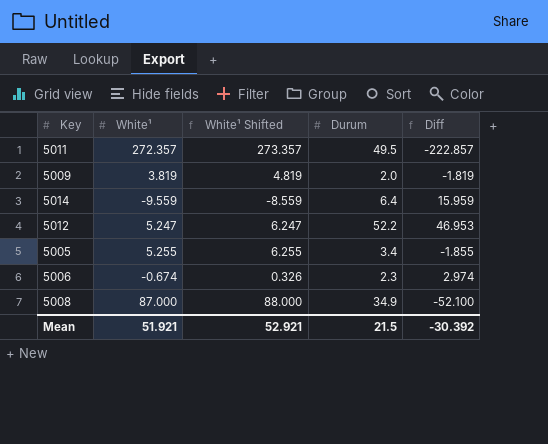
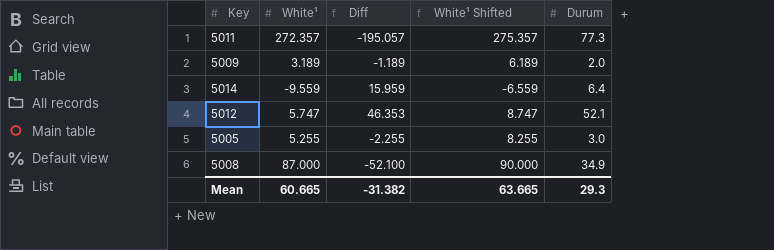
column Diff | position: 5 -> 3
column White¹ Shifted | formula: [White¹] + 1 -> [White¹] + 3
row 5006: -0.674 | 0.326 | 2.3 | 2.974 -> none
5011 | Diff: -222.857 -> -195.057
5011 | Durum: 49.5 -> 77.3
5009 | White¹: 3.819 -> 3.189
5009 | Diff: -1.819 -> -1.189
5012 | White¹: 5.247 -> 5.747
5012 | Diff: 46.953 -> 46.353
5012 | Durum: 52.2 -> 52.1
5005 | Diff: -1.855 -> -2.255
5005 | Durum: 3.4 -> 3.0
Mean | White¹: 51.921 -> 60.665
Mean | Diff: -30.392 -> -31.382
Mean | White¹ Shifted: 52.921 -> 63.665
Mean | Durum: 21.5 -> 29.3

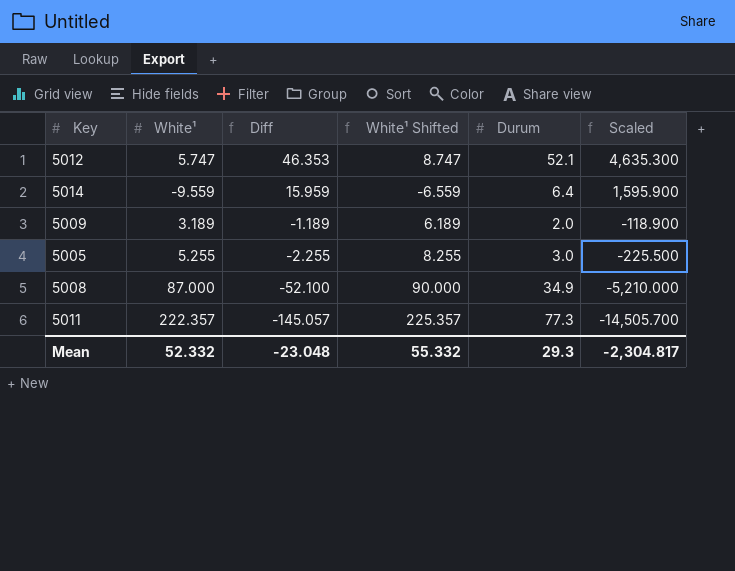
row order: none -> Diff descending
column Scaled | formula: none -> [Diff] * 100
5011 | White¹: 272.357 -> 222.357
5011 | Diff: -195.057 -> -145.057
5011 | White¹ Shifted: 275.357 -> 225.357
Mean | White¹: 60.665 -> 52.332
Mean | Diff: -31.382 -> -23.048
Mean | White¹ Shifted: 63.665 -> 55.332

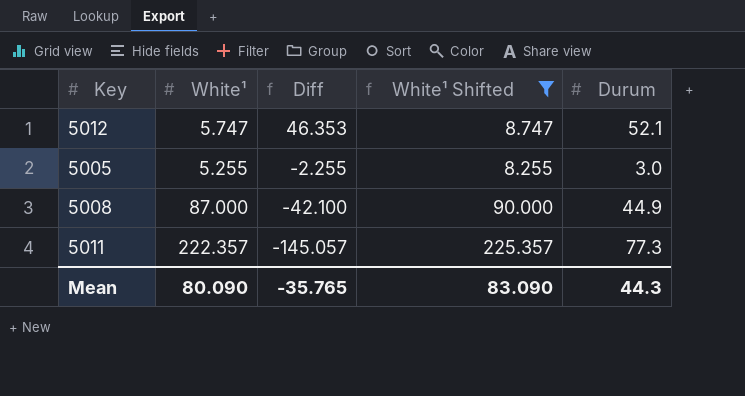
filter: none -> White¹ Shifted >= 8.255
column Scaled | formula: [Diff] * 100 -> none
5008 | Diff: -52.100 -> -42.100
5008 | Durum: 34.9 -> 44.9
Mean | White¹: 52.332 -> 80.090
Mean | Diff: -23.048 -> -35.765
Mean | White¹ Shifted: 55.332 -> 83.090
Mean | Durum: 29.3 -> 44.3

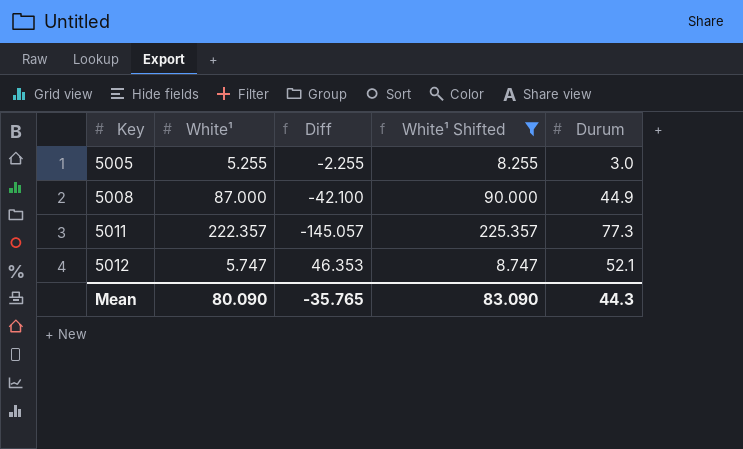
row order: Diff descending -> Key ascending

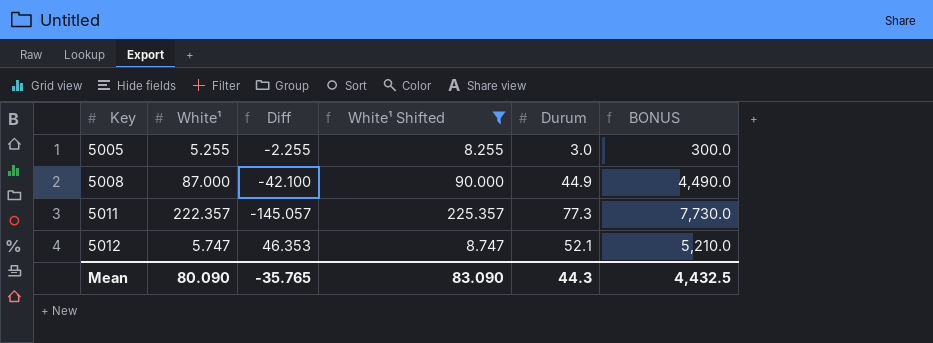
column BONUS | formula: none -> [Durum] * 100

